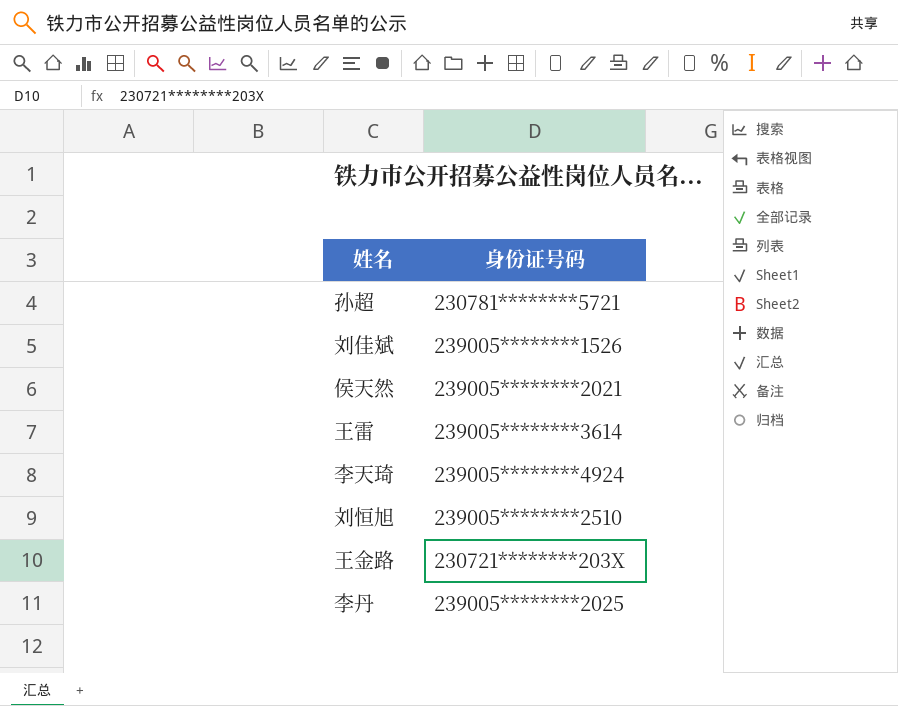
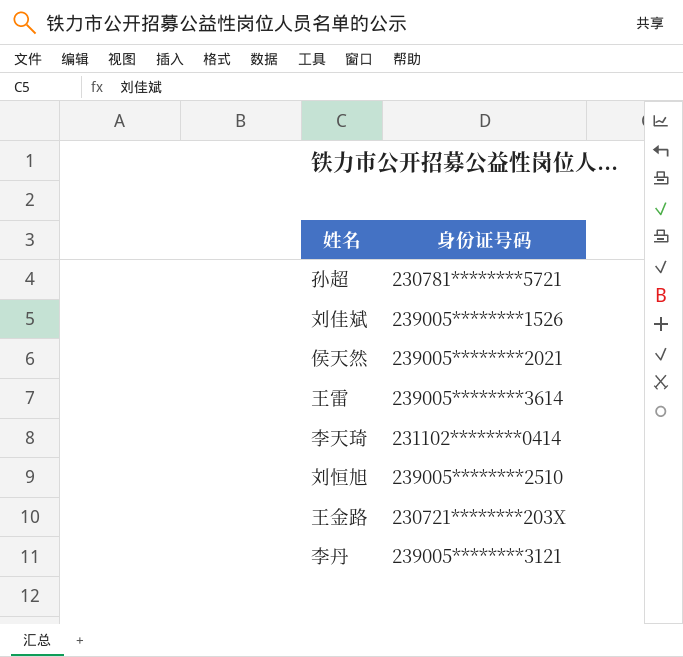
李天琦 | 身份证号码: 239005********4924 -> 231102********0414
李丹 | 身份证号码: 239005********2025 -> 239005********3121

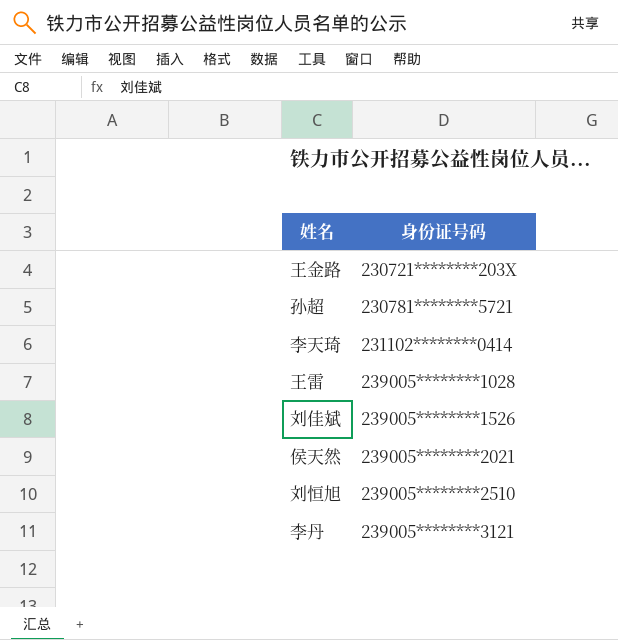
row order: none -> 身份证号码 ascending
王雷 | 身份证号码: 239005********3614 -> 239005********1028

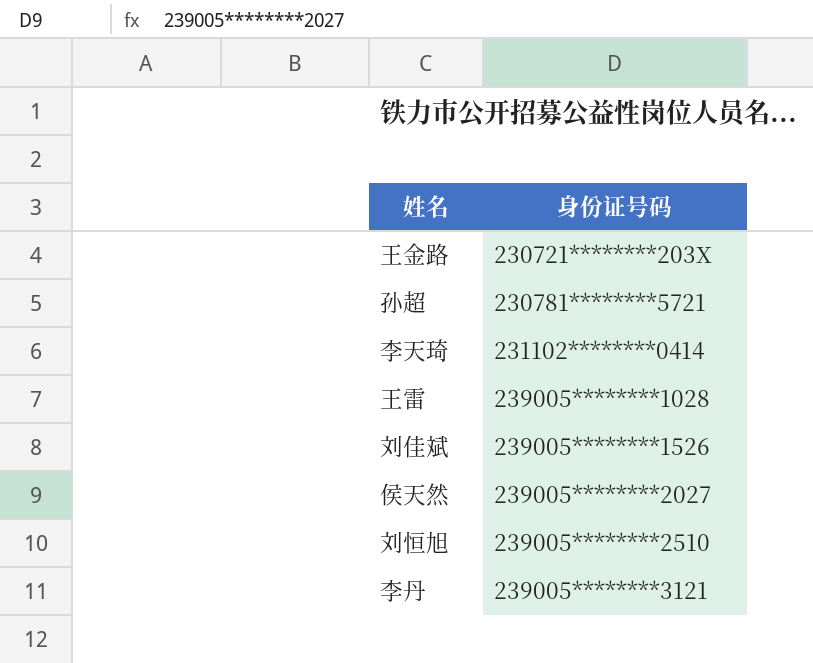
侯天然 | 身份证号码: 239005********2021 -> 239005********2027

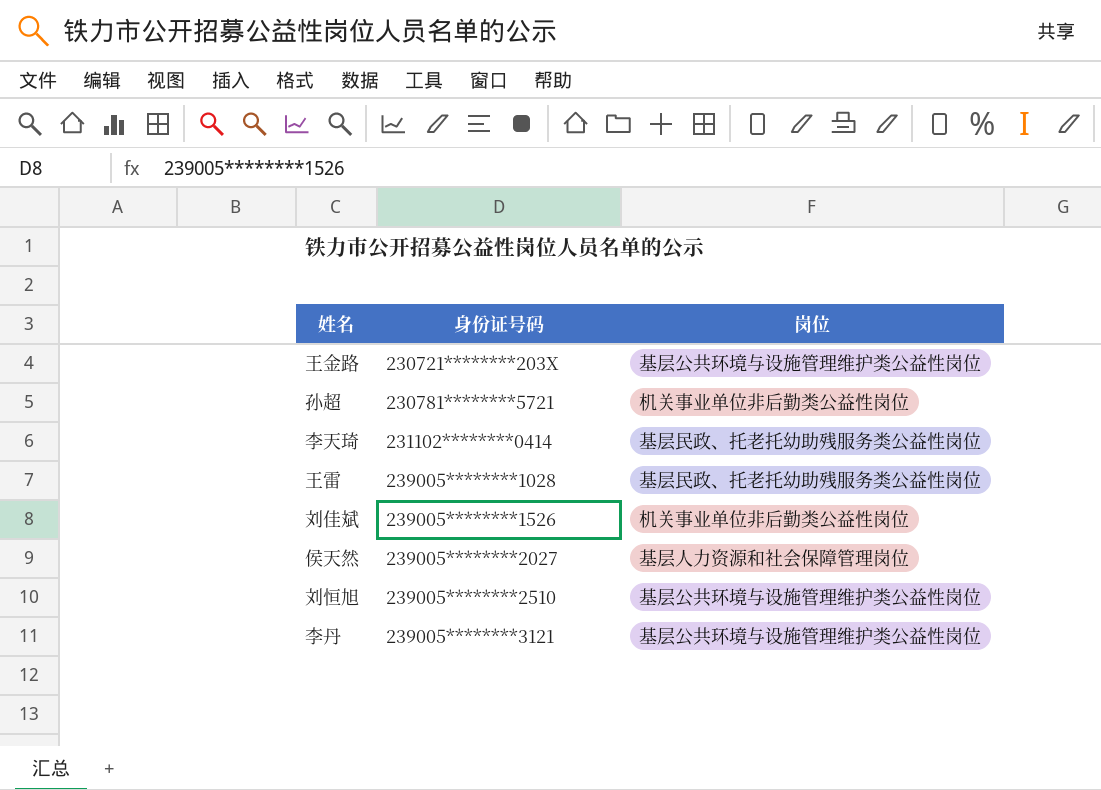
column 岗位 | position: none -> 3

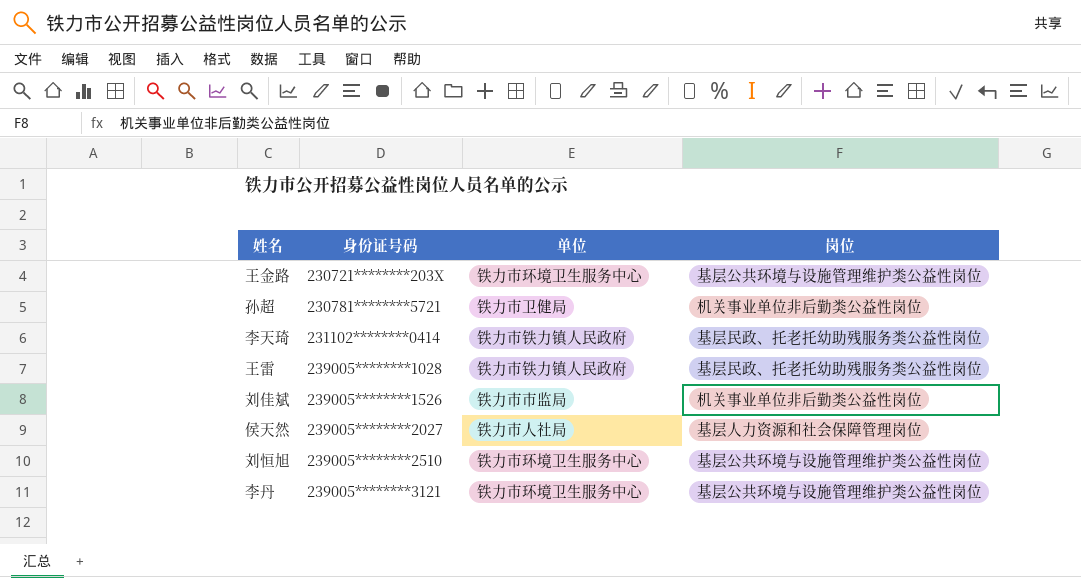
column 单位 | position: none -> 3

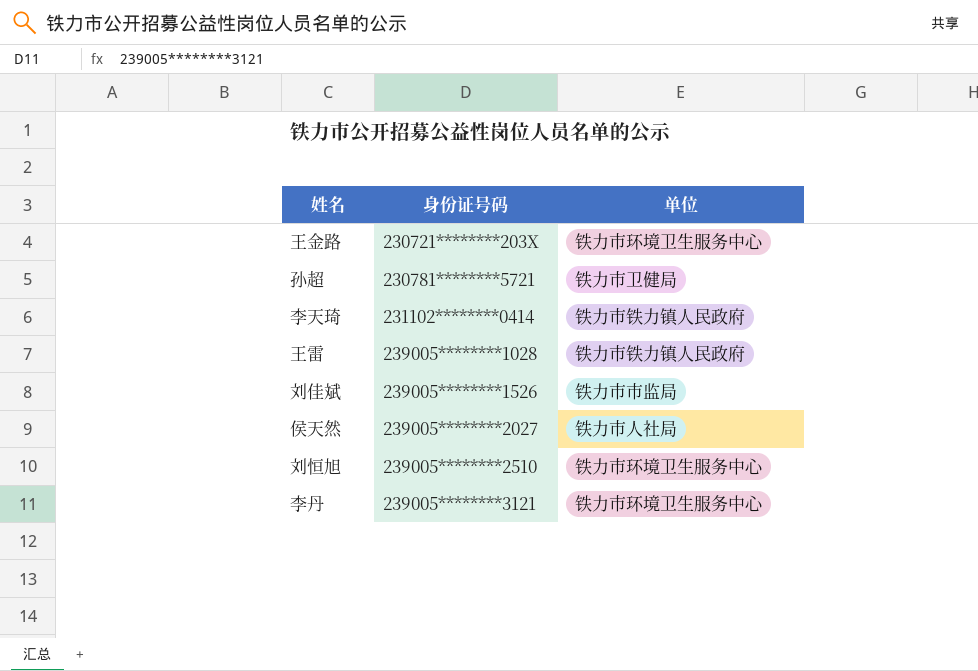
column 岗位 | position: 4 -> none

